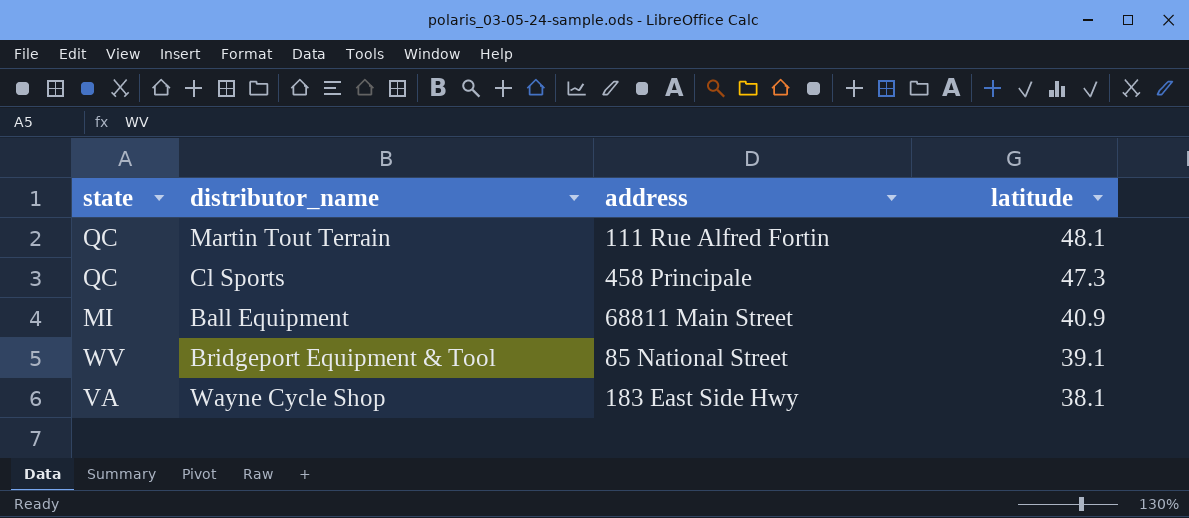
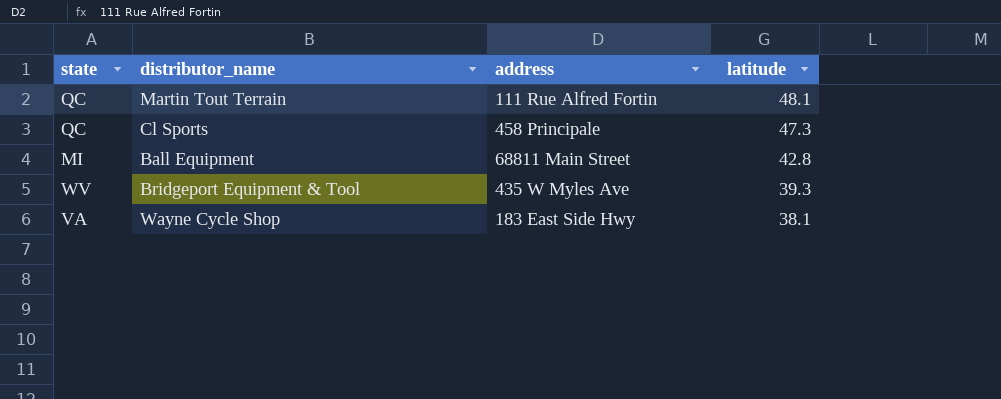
Ball Equipment | latitude: 40.9 -> 42.8
Bridgeport Equipment & Tool | address: 85 National Street -> 435 W Myles Ave
Bridgeport Equipment & Tool | latitude: 39.1 -> 39.3

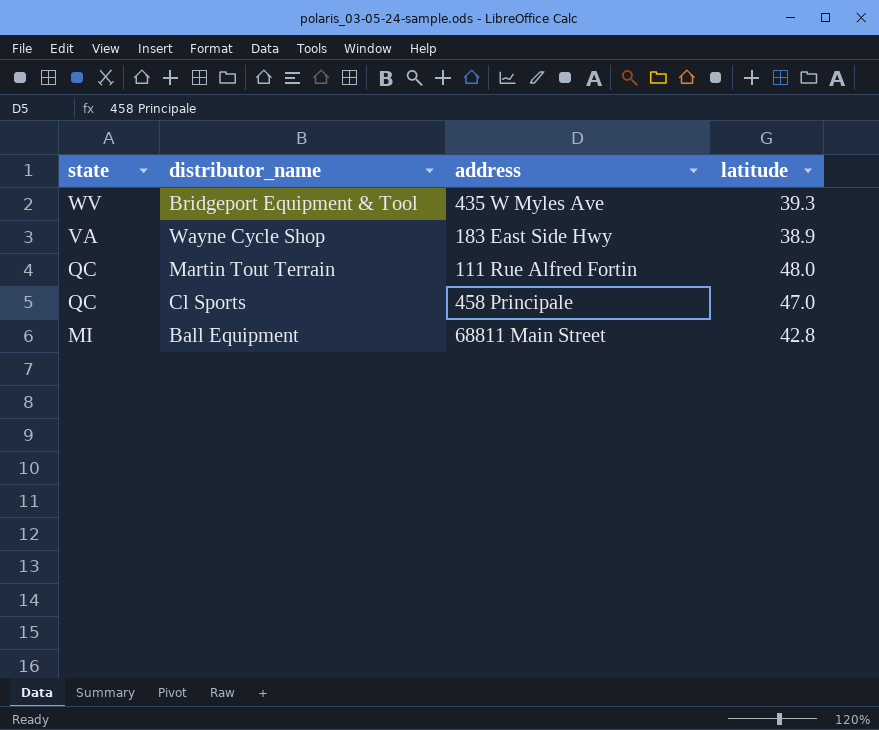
row order: latitude descending -> state descending
Wayne Cycle Shop | latitude: 38.1 -> 38.9
Martin Tout Terrain | latitude: 48.1 -> 48.0
Cl Sports | latitude: 47.3 -> 47.0

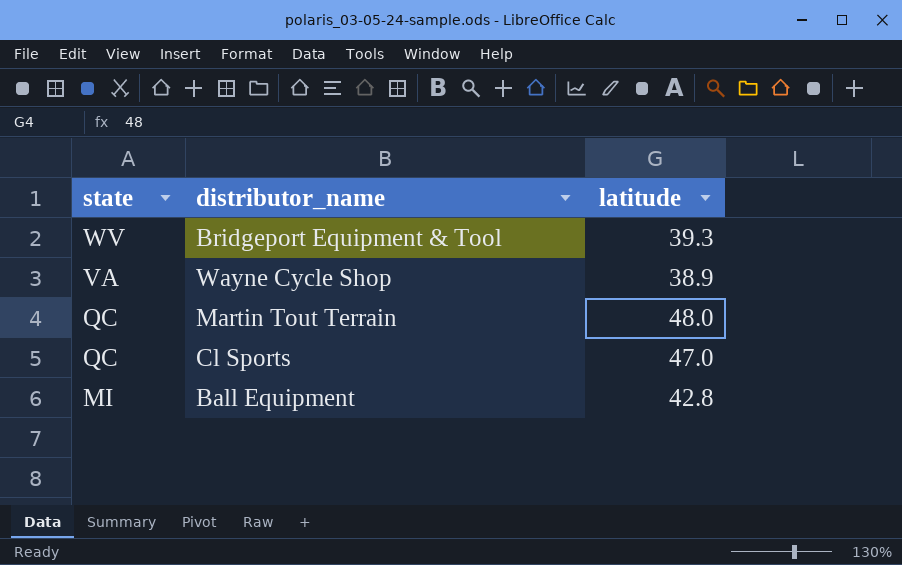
column address | position: 3 -> none

